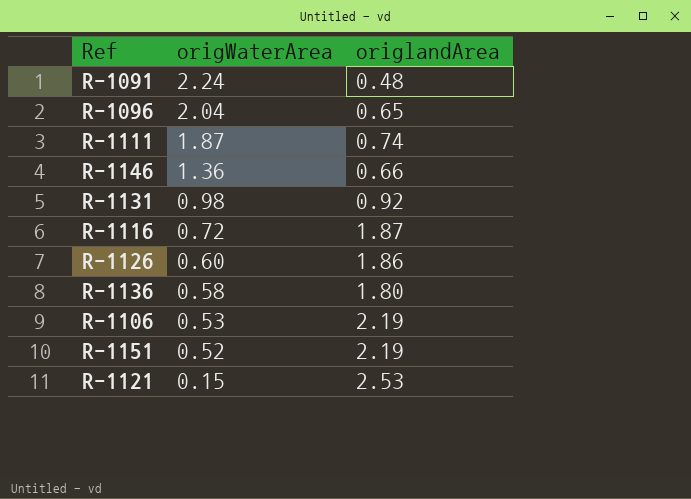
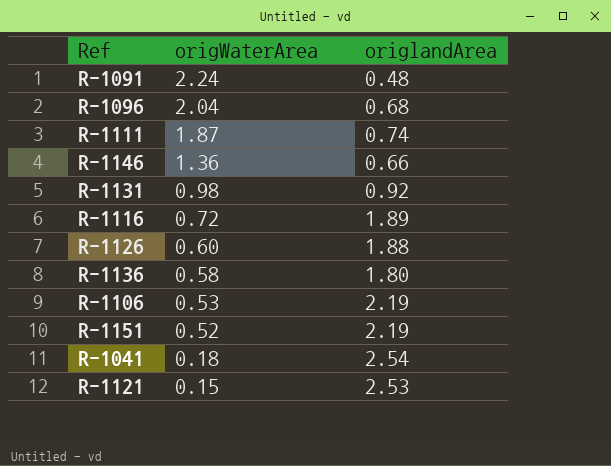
R-1096 | origlandArea: 0.65 -> 0.68
R-1116 | origlandArea: 1.87 -> 1.89
R-1126 | origlandArea: 1.86 -> 1.88
row R-1041: none -> 0.18 | 2.54

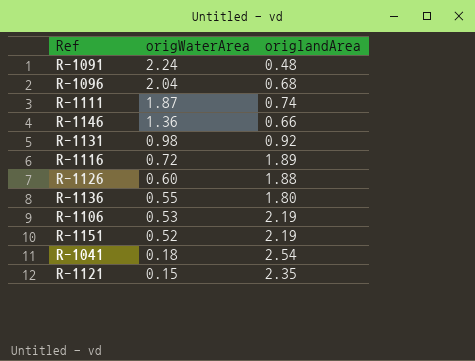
R-1136 | origWaterArea: 0.58 -> 0.55
R-1121 | origlandArea: 2.53 -> 2.35

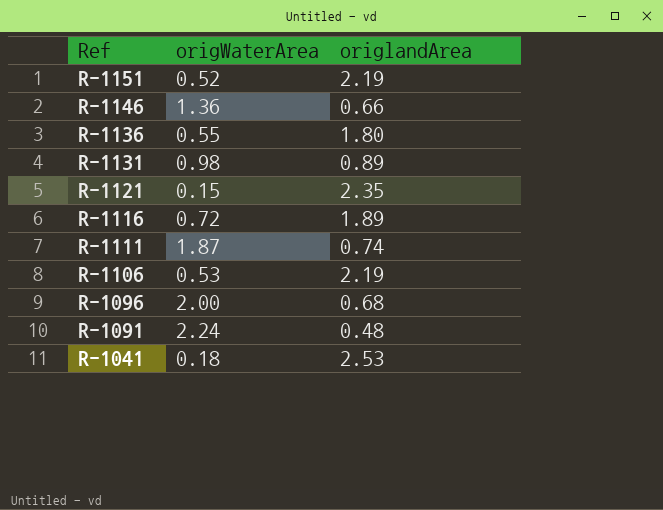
row order: origWaterArea descending -> Ref descending
row R-1126: 0.60 | 1.88 -> none
R-1131 | origlandArea: 0.92 -> 0.89
R-1096 | origWaterArea: 2.04 -> 2.00
R-1041 | origlandArea: 2.54 -> 2.53

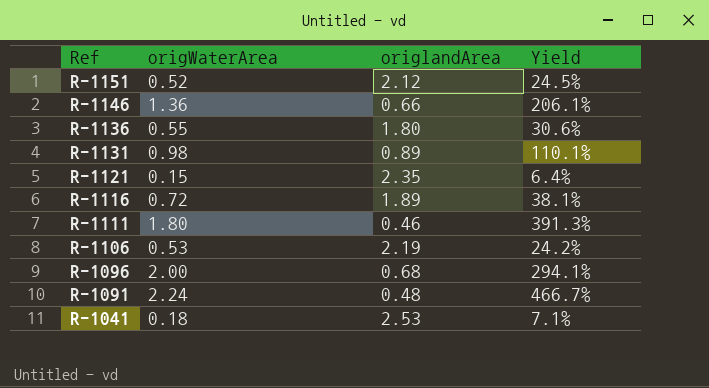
column Yield | formula: none -> [origWaterArea] / [origlandArea]
R-1151 | origlandArea: 2.19 -> 2.12
R-1111 | origWaterArea: 1.87 -> 1.80
R-1111 | origlandArea: 0.74 -> 0.46

